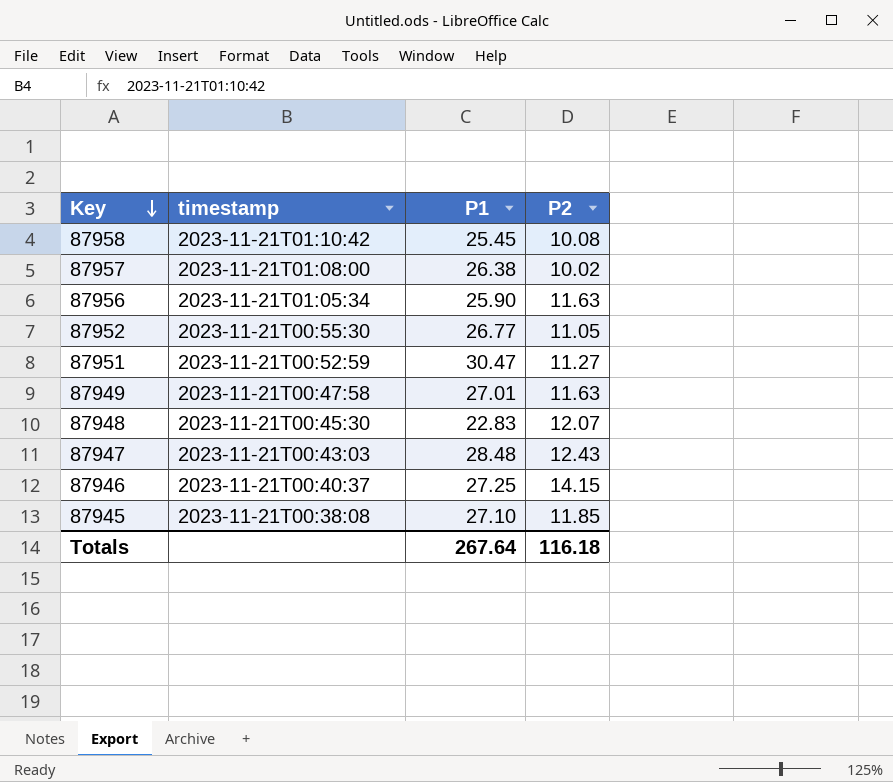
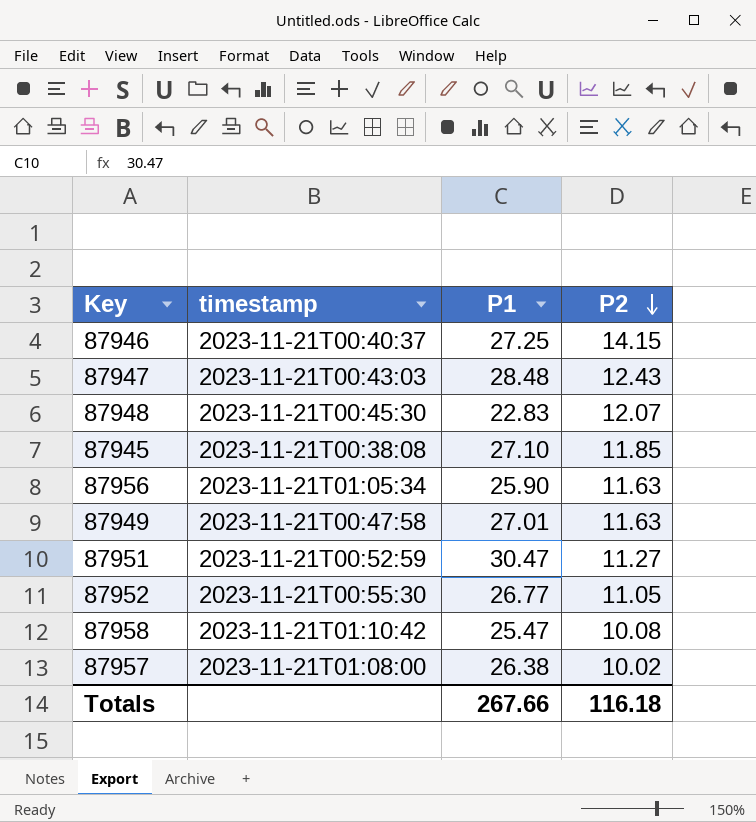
row order: Key descending -> P2 descending
87958 | P1: 25.45 -> 25.47
Totals | P1: 267.64 -> 267.66

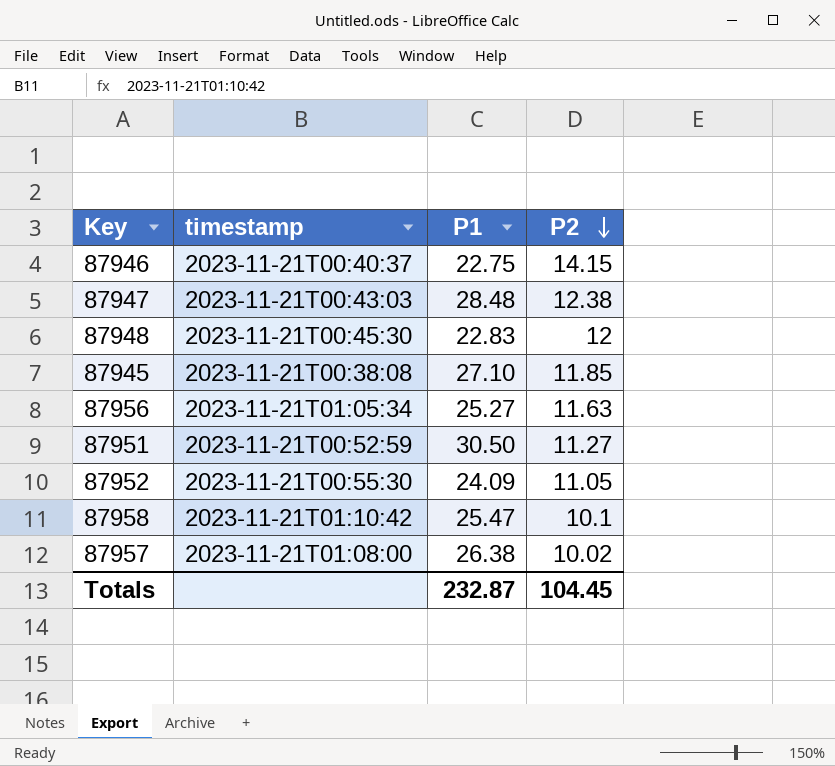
row 87949: 2023-11-21T00:47:58 | 27.01 | 11.63 -> none
87946 | P1: 27.25 -> 22.75
87947 | P2: 12.43 -> 12.38
87948 | P2: 12.07 -> 12
87956 | P1: 25.90 -> 25.27
87951 | P1: 30.47 -> 30.50
87952 | P1: 26.77 -> 24.09
87958 | P2: 10.08 -> 10.1
Totals | P1: 267.66 -> 232.87
Totals | P2: 116.18 -> 104.45

